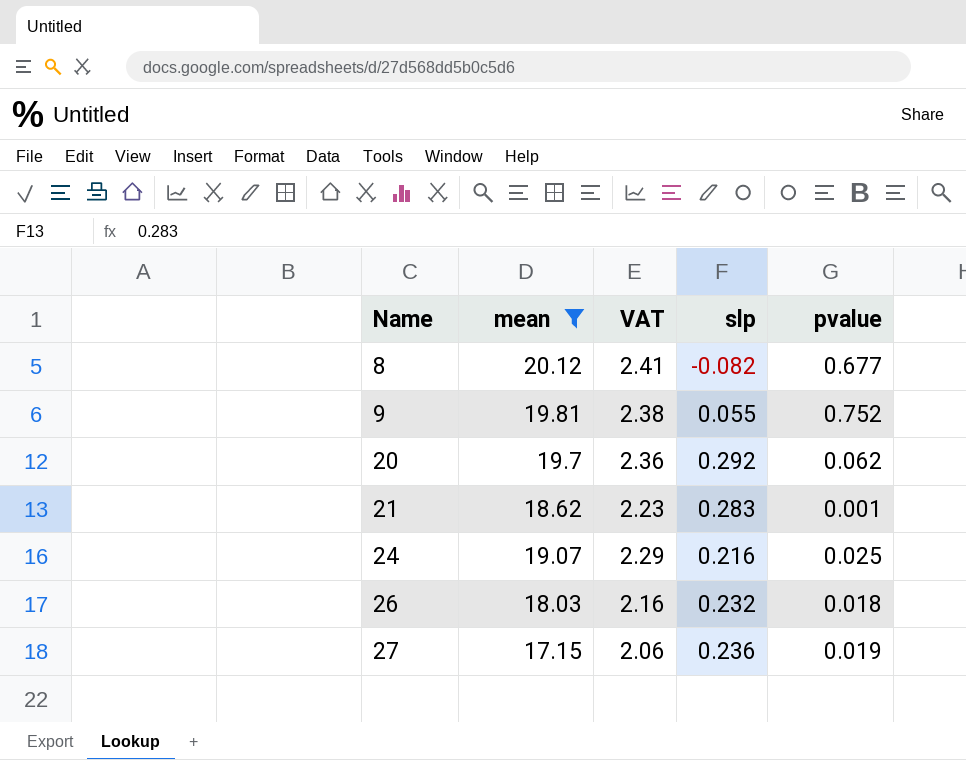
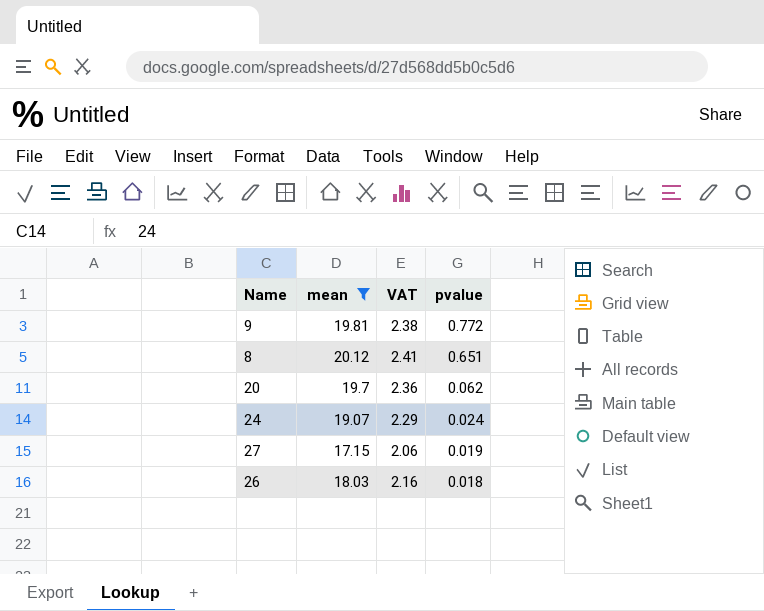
row order: Name ascending -> pvalue descending
column slp | position: 4 -> none
row 21: 18.62 | 2.23 | 0.283 | 0.001 -> none
9 | pvalue: 0.752 -> 0.772
8 | pvalue: 0.677 -> 0.651
24 | pvalue: 0.025 -> 0.024

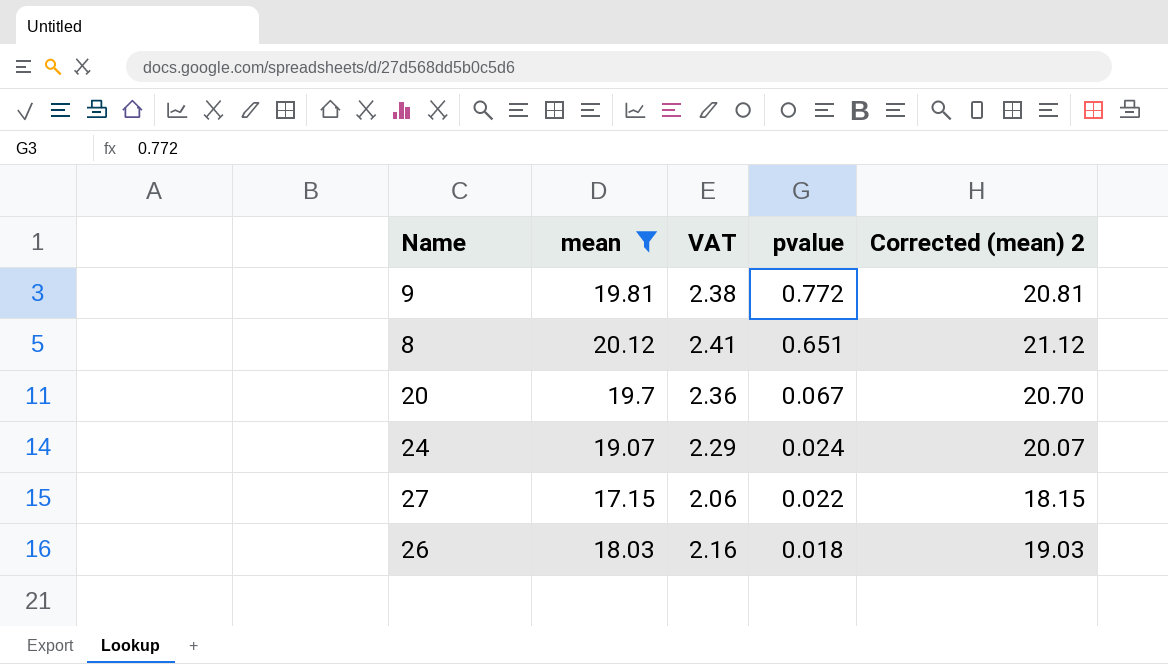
column Corrected (mean) 2 | formula: none -> [mean] + 1
20 | pvalue: 0.062 -> 0.067
27 | pvalue: 0.019 -> 0.022

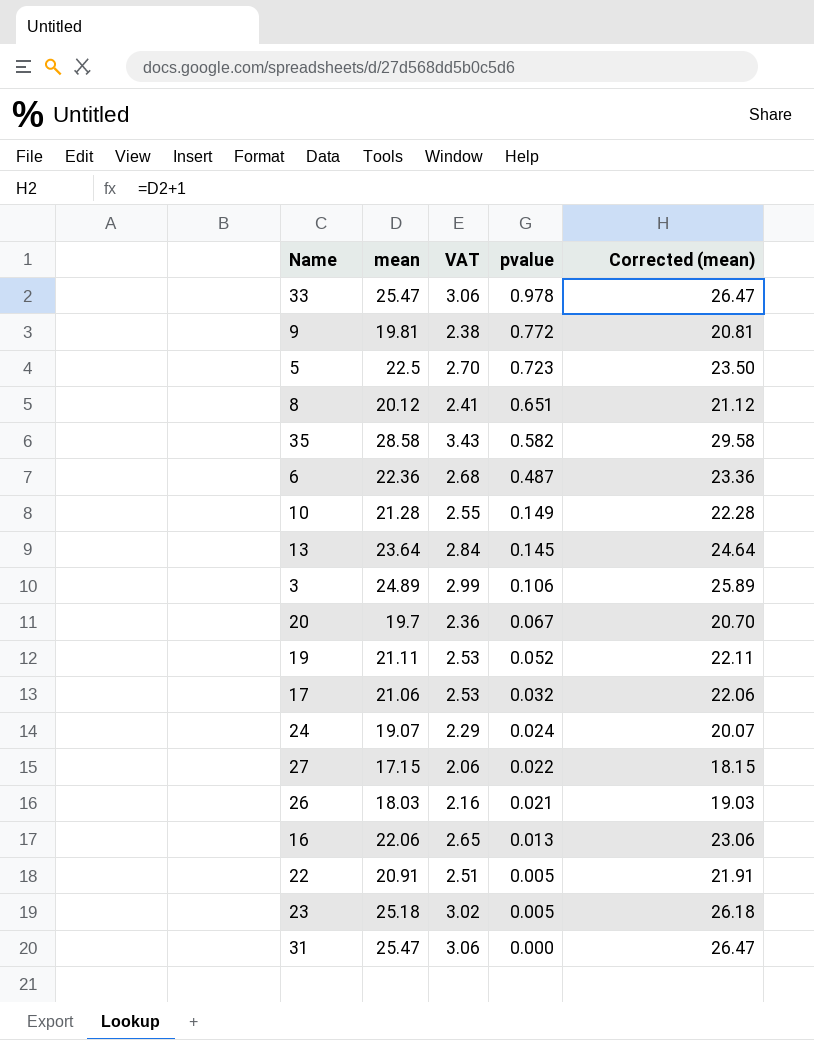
filter: mean <= 20.12 -> none
column name: Corrected (mean) 2 -> Corrected (mean)
26 | pvalue: 0.018 -> 0.021

